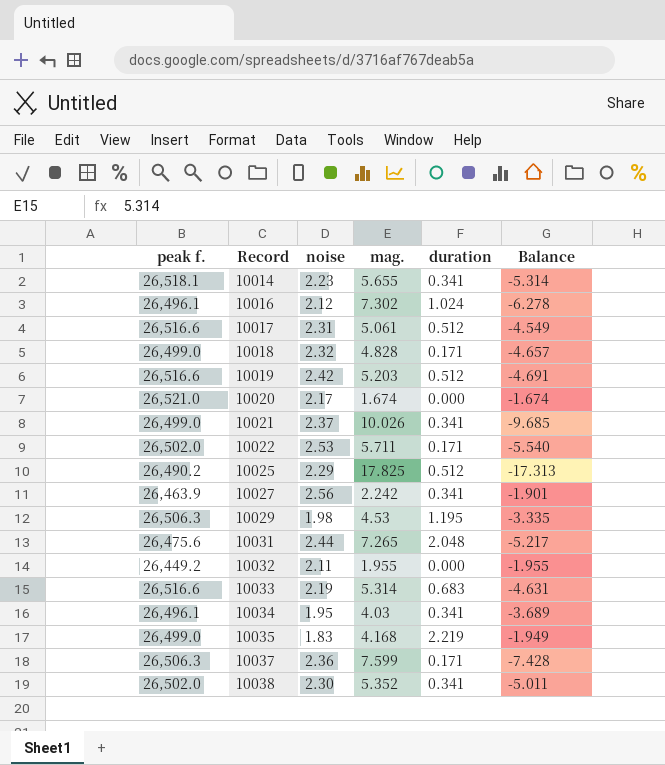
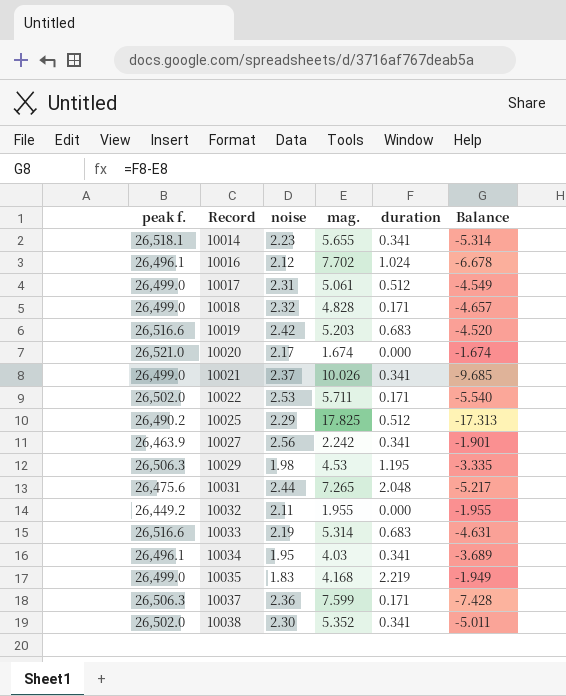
10016 | mag.: 7.302 -> 7.702
10016 | Balance: -6.278 -> -6.678
10017 | peak f.: 26,516.6 -> 26,499.0
10019 | duration: 0.512 -> 0.683
10019 | Balance: -4.691 -> -4.520

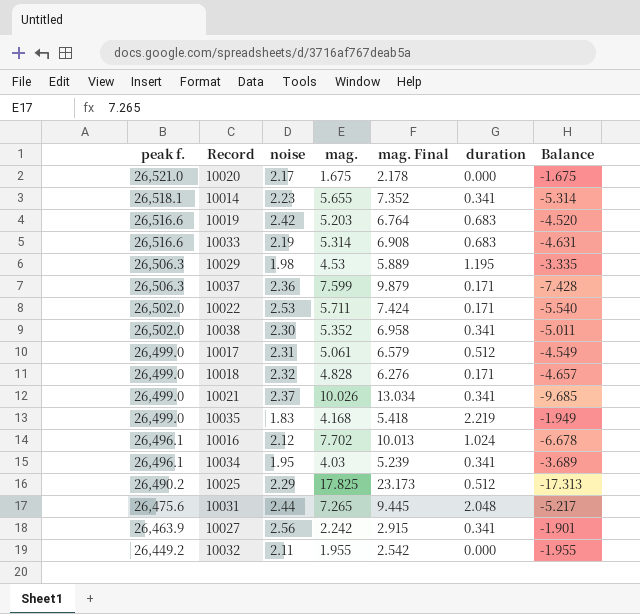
row order: Record ascending -> peak f. descending
column mag. Final | formula: none -> [mag.] * 1.3
10020 | mag.: 1.674 -> 1.675
10020 | Balance: -1.674 -> -1.675

